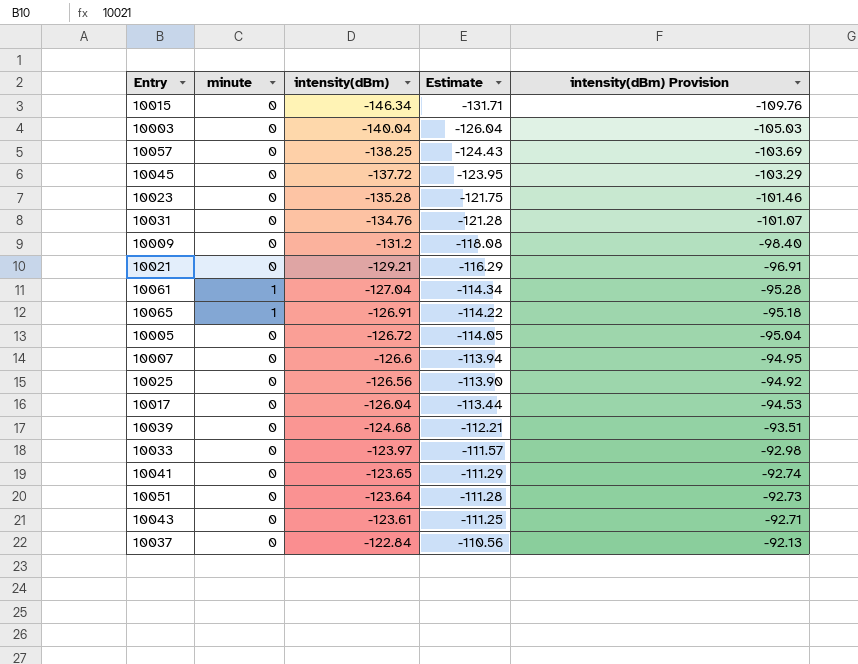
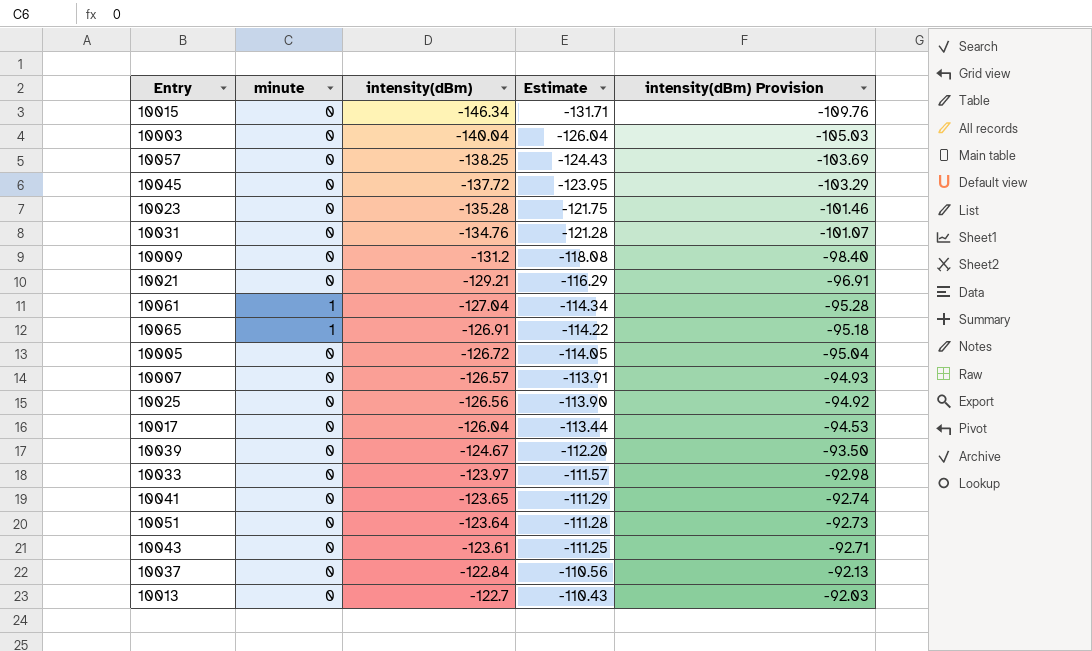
10007 | intensity(dBm): -126.6 -> -126.57
10007 | Estimate: -113.94 -> -113.91
10007 | intensity(dBm) Provision: -94.95 -> -94.93
10039 | intensity(dBm): -124.68 -> -124.67
10039 | Estimate: -112.21 -> -112.20
10039 | intensity(dBm) Provision: -93.51 -> -93.50
row 10013: none -> 0 | -122.7 | -110.43 | -92.03

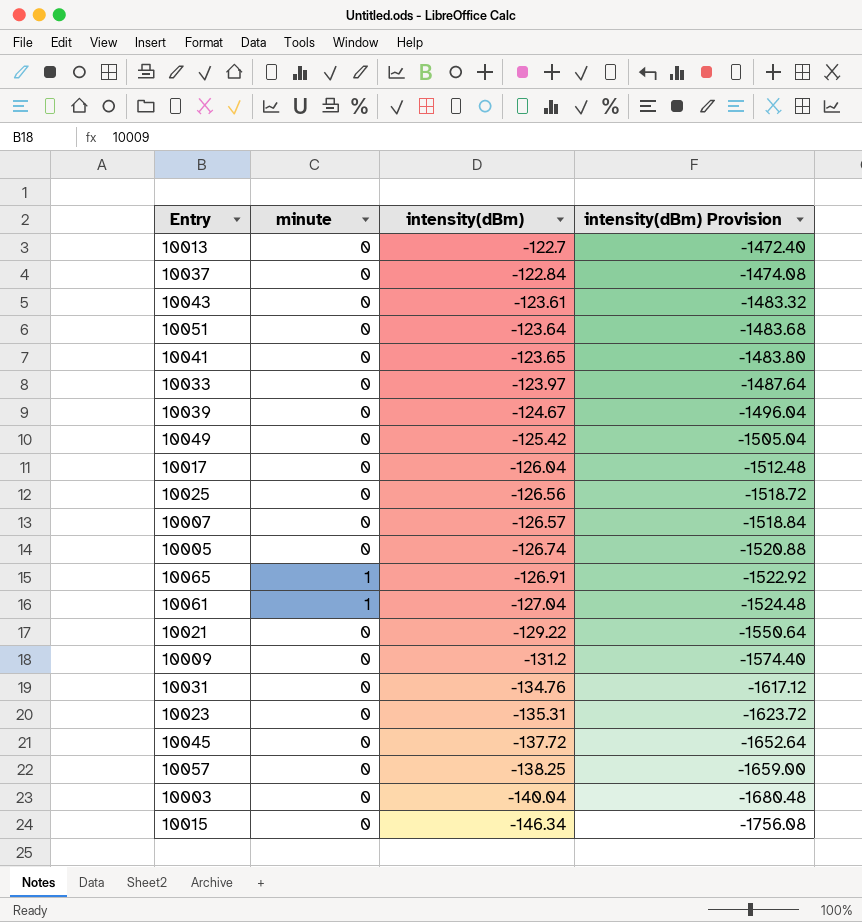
row order: intensity(dBm) ascending -> intensity(dBm) descending
column Estimate | formula: [intensity(dBm)] * 0.9 -> none
column intensity(dBm) Provision | formula: [intensity(dBm)] * 0.75 -> [intensity(dBm)] * 12
row 10049: none -> 0 | -125.42 | -1505.04
10005 | intensity(dBm): -126.72 -> -126.74
10021 | intensity(dBm): -129.21 -> -129.22
10023 | intensity(dBm): -135.28 -> -135.31

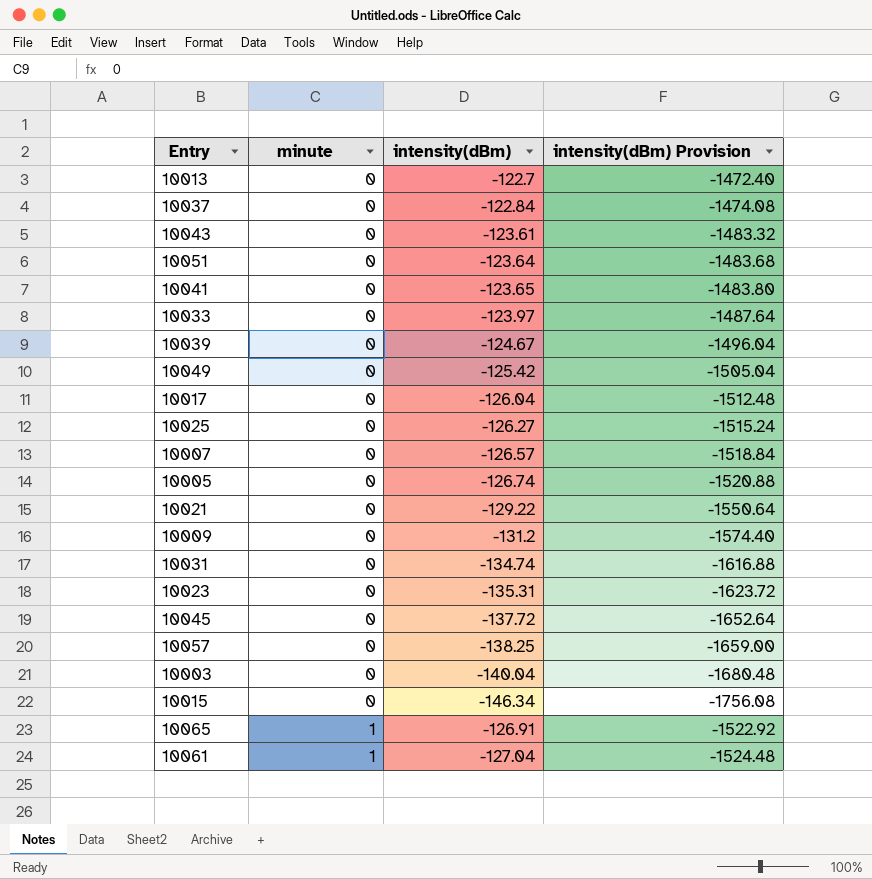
row order: intensity(dBm) descending -> minute ascending
10025 | intensity(dBm): -126.56 -> -126.27
10025 | intensity(dBm) Provision: -1518.72 -> -1515.24
10031 | intensity(dBm): -134.76 -> -134.74
10031 | intensity(dBm) Provision: -1617.12 -> -1616.88

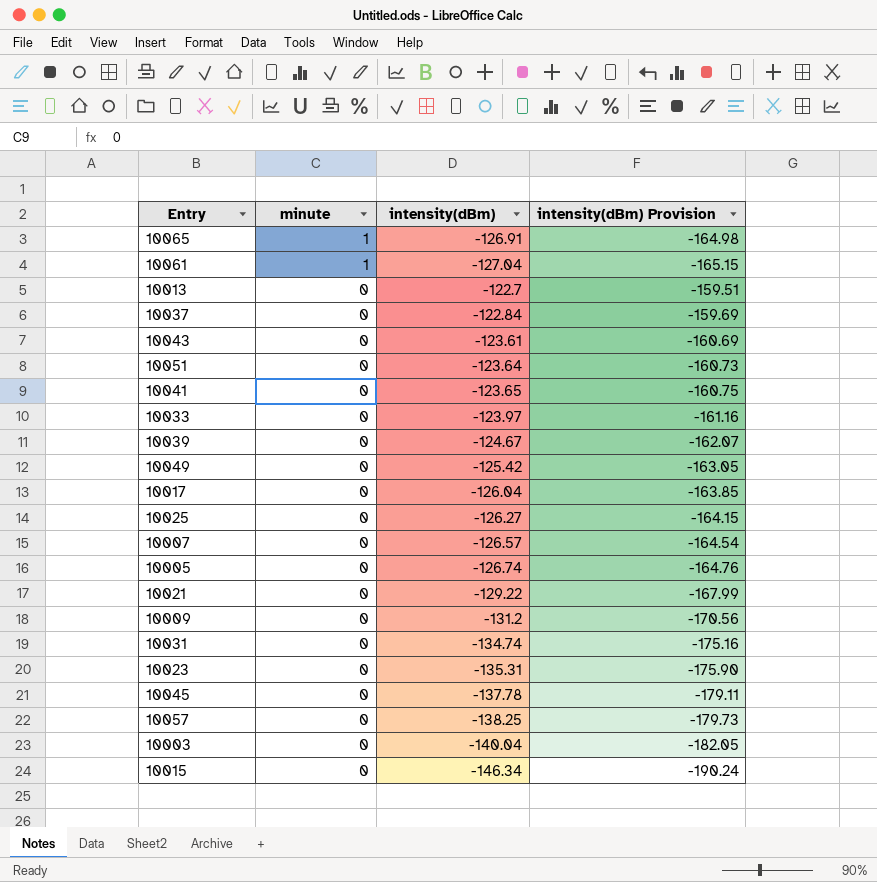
row order: minute ascending -> minute descending
column intensity(dBm) Provision | formula: [intensity(dBm)] * 12 -> [intensity(dBm)] * 1.3
10045 | intensity(dBm): -137.72 -> -137.78

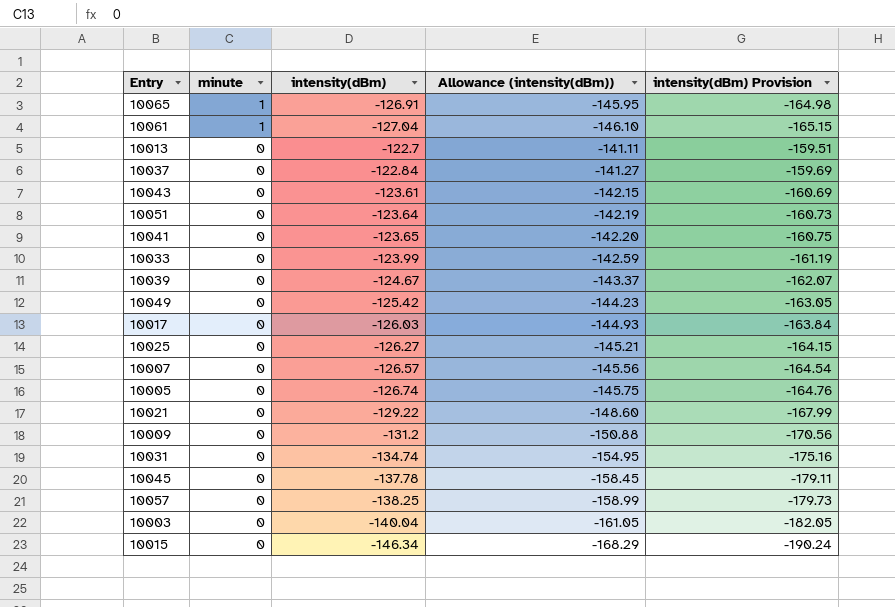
column Allowance (intensity(dBm)) | formula: none -> [intensity(dBm)] * 1.15
row 10023: 0 | -135.31 | -175.90 -> none
10033 | intensity(dBm): -123.97 -> -123.99
10033 | intensity(dBm) Provision: -161.16 -> -161.19
10017 | intensity(dBm): -126.04 -> -126.03
10017 | intensity(dBm) Provision: -163.85 -> -163.84

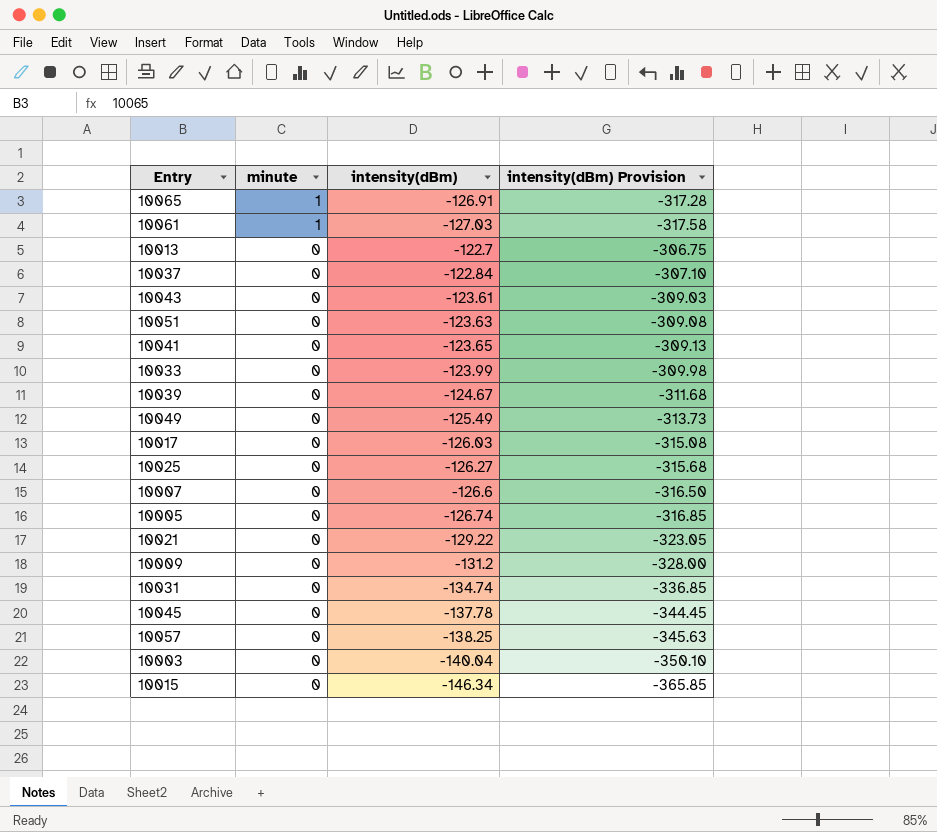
column Allowance (intensity(dBm)) | formula: [intensity(dBm)] * 1.15 -> none
column intensity(dBm) Provision | formula: [intensity(dBm)] * 1.3 -> [intensity(dBm)] * 2.5
10061 | intensity(dBm): -127.04 -> -127.03
10051 | intensity(dBm): -123.64 -> -123.63
10049 | intensity(dBm): -125.42 -> -125.49
10007 | intensity(dBm): -126.57 -> -126.6

